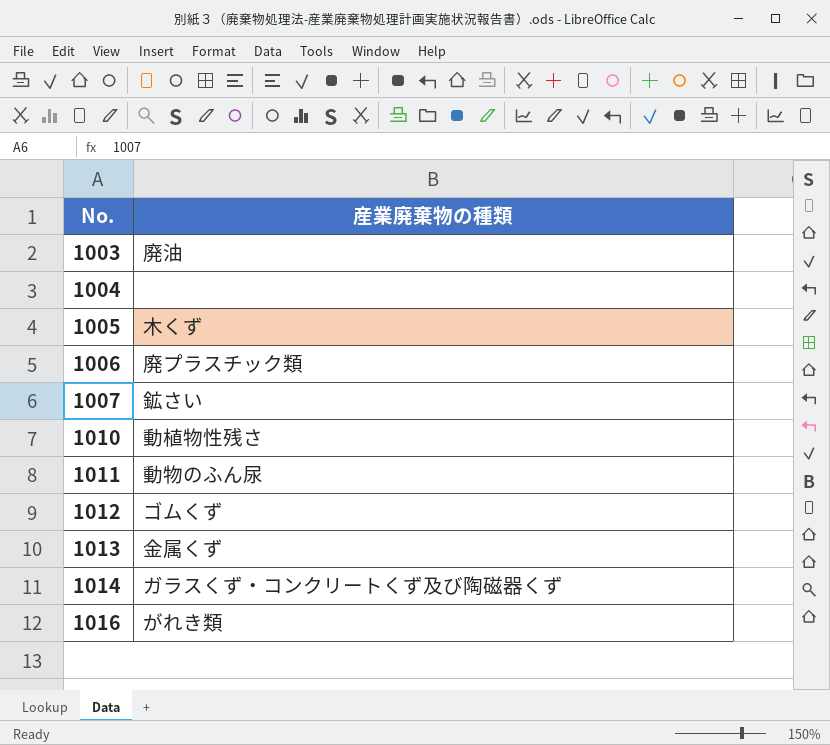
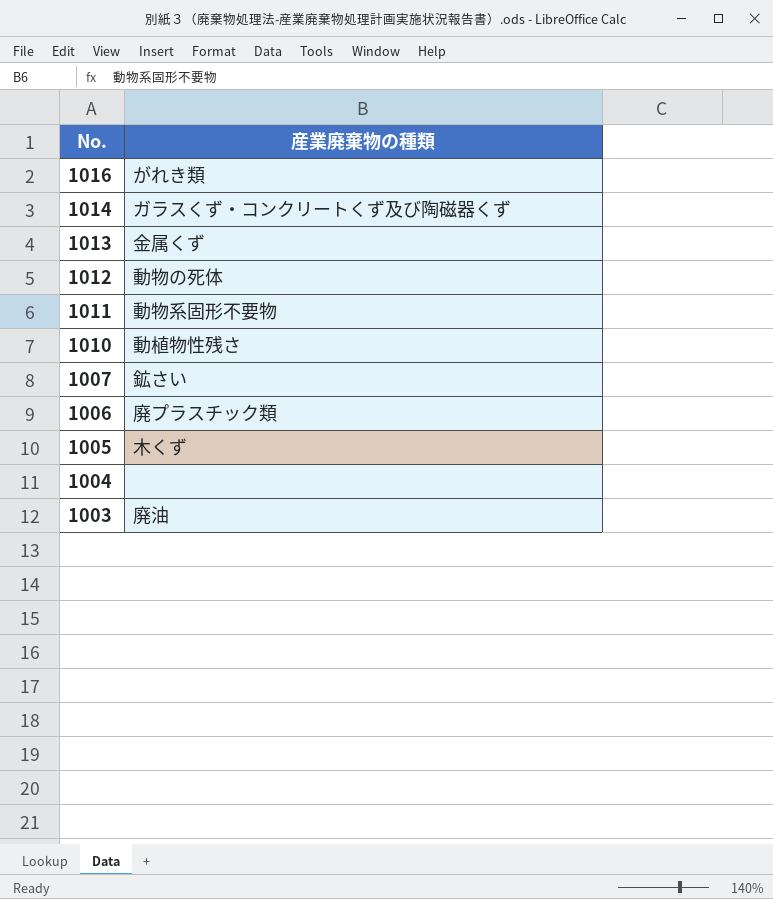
row order: No. ascending -> No. descending
1012 | 産業廃棄物の種類: ゴムくず -> 動物の死体
1011 | 産業廃棄物の種類: 動物のふん尿 -> 動物系固形不要物

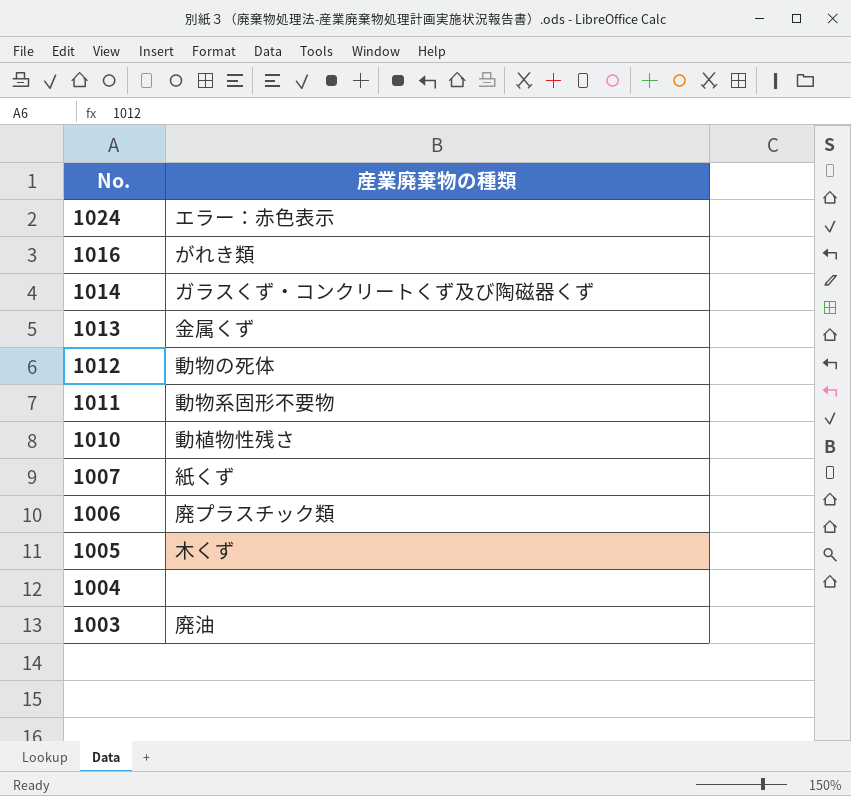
row 1024: none -> エラー：赤色表示
1007 | 産業廃棄物の種類: 鉱さい -> 紙くず

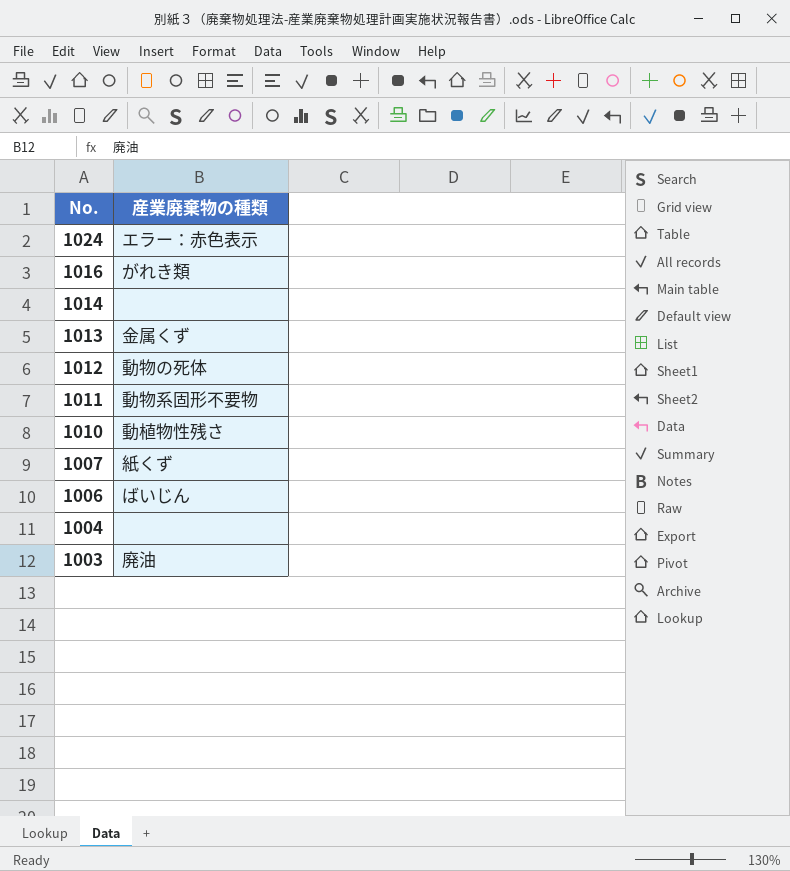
row 1005: 木くず -> none
1014 | 産業廃棄物の種類: ガラスくず・コンクリートくず及び陶磁器くず -> none
1006 | 産業廃棄物の種類: 廃プラスチック類 -> ばいじん

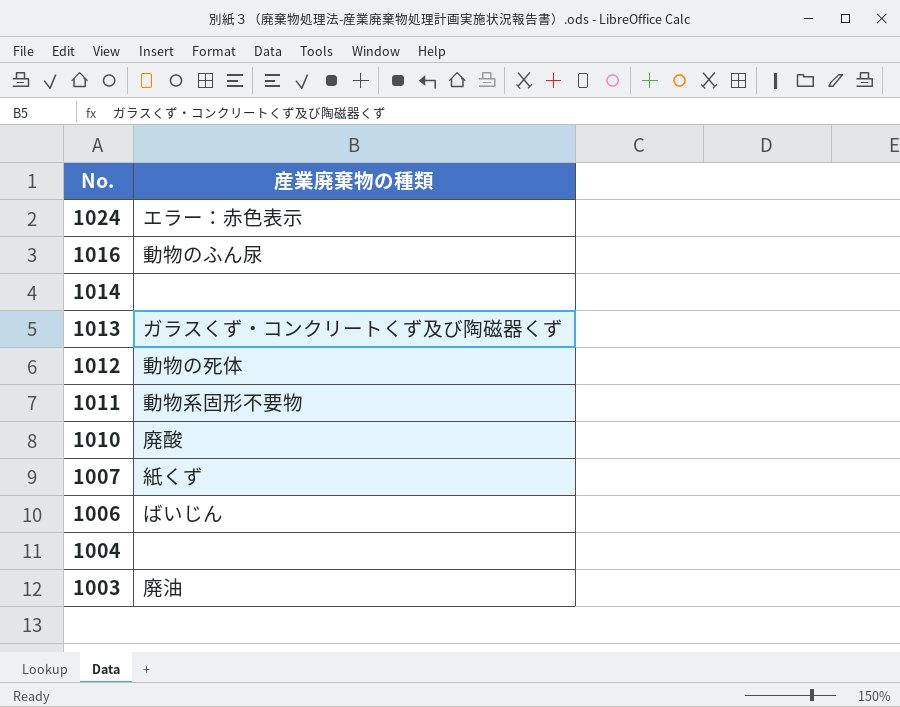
1016 | 産業廃棄物の種類: がれき類 -> 動物のふん尿
1013 | 産業廃棄物の種類: 金属くず -> ガラスくず・コンクリートくず及び陶磁器くず
1010 | 産業廃棄物の種類: 動植物性残さ -> 廃酸

